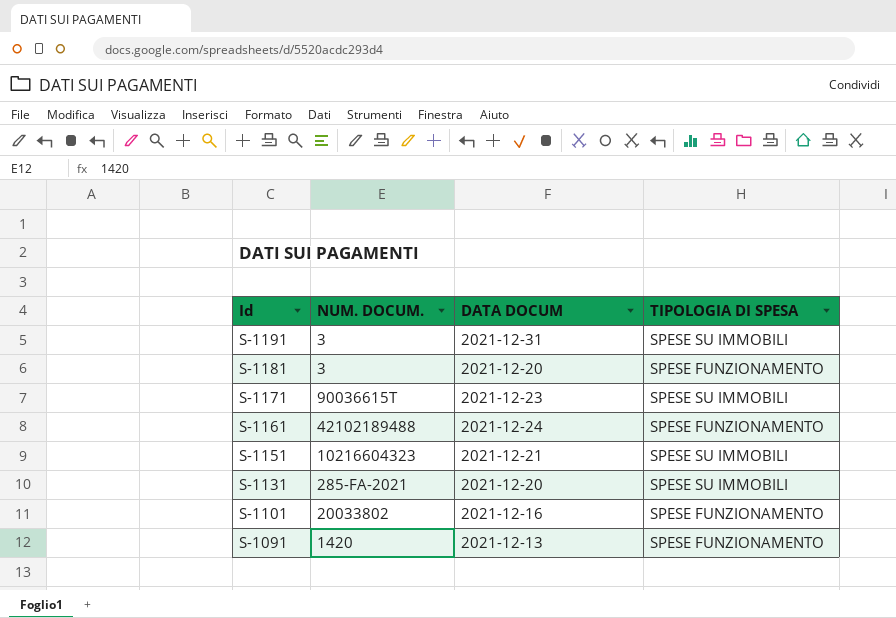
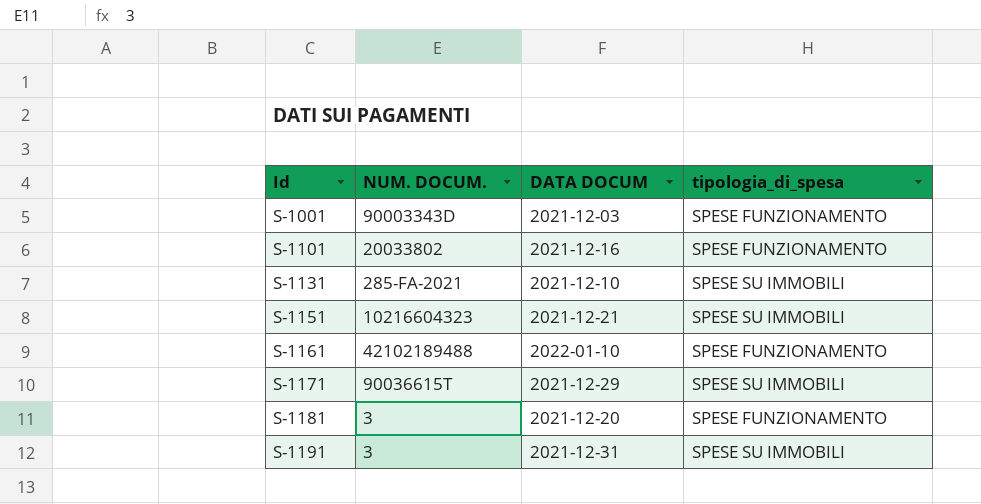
row order: Id descending -> Id ascending
column name: TIPOLOGIA DI SPESA -> tipologia_di_spesa
row S-1091: 1420 | 2021-12-13 | SPESE FUNZIONAMENTO -> none
row S-1001: none -> 90003343D | 2021-12-03 | SPESE FUNZIONAMENTO
S-1131 | DATA DOCUM: 2021-12-20 -> 2021-12-10
S-1161 | DATA DOCUM: 2021-12-24 -> 2022-01-10
S-1171 | DATA DOCUM: 2021-12-23 -> 2021-12-29

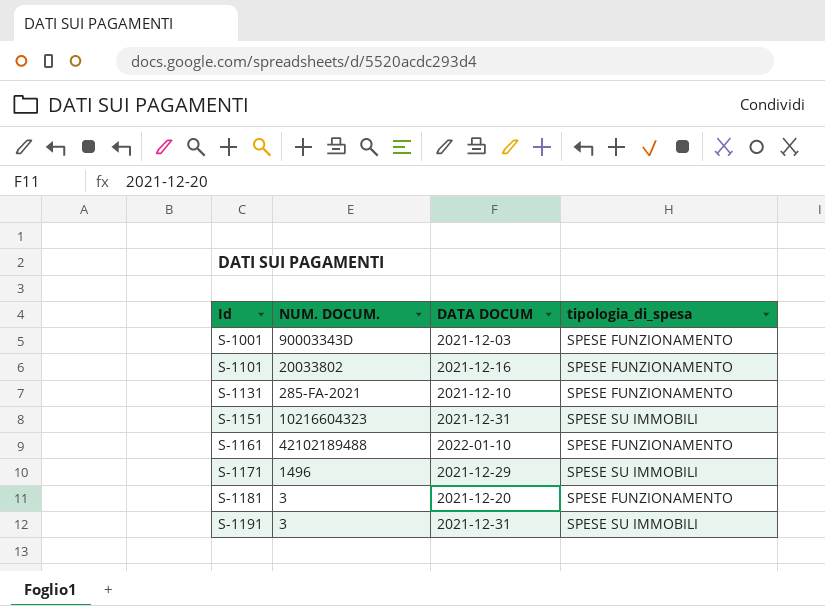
S-1131 | tipologia_di_spesa: SPESE SU IMMOBILI -> SPESE FUNZIONAMENTO
S-1151 | DATA DOCUM: 2021-12-21 -> 2021-12-31
S-1171 | NUM. DOCUM.: 90036615T -> 1496

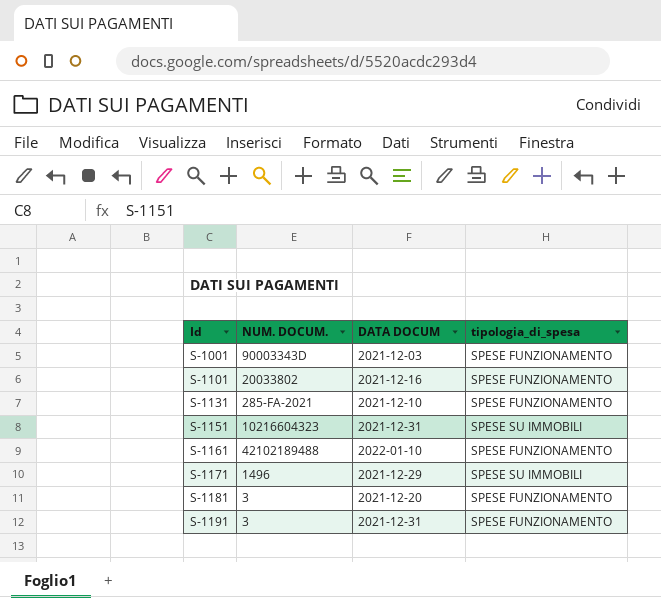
S-1191 | tipologia_di_spesa: SPESE SU IMMOBILI -> SPESE FUNZIONAMENTO

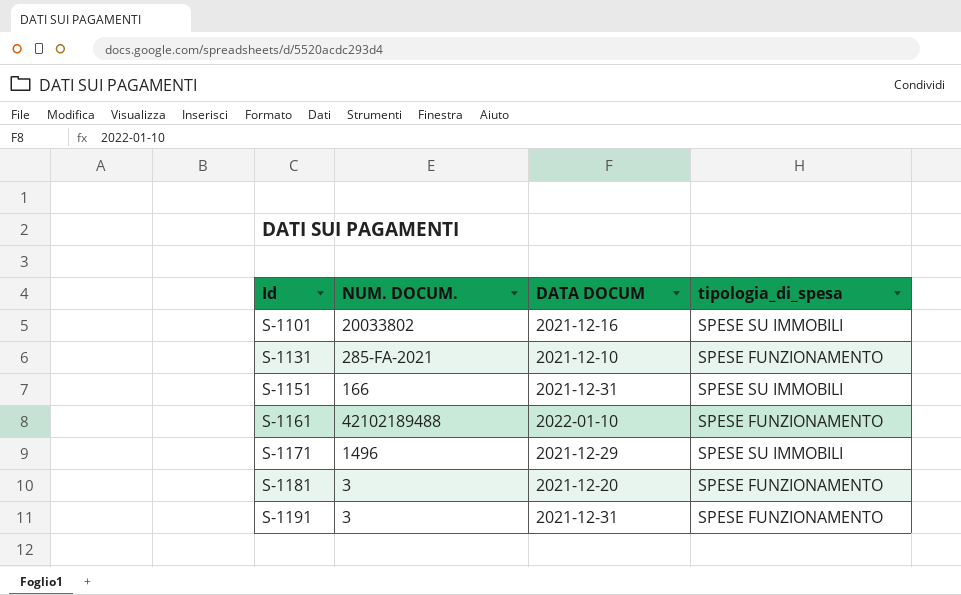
row S-1001: 90003343D | 2021-12-03 | SPESE FUNZIONAMENTO -> none
S-1101 | tipologia_di_spesa: SPESE FUNZIONAMENTO -> SPESE SU IMMOBILI
S-1151 | NUM. DOCUM.: 10216604323 -> 166

